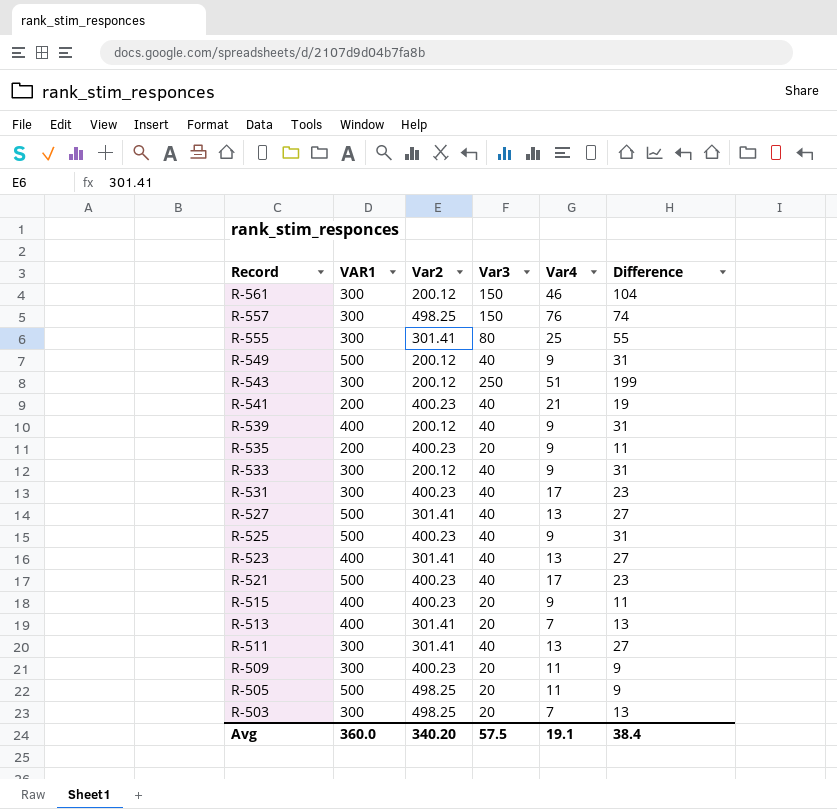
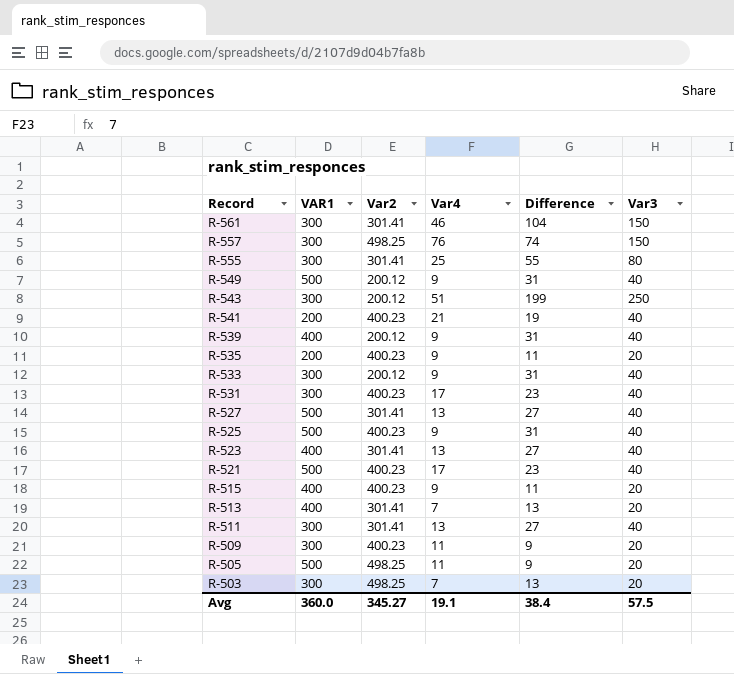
column Var3 | position: 4 -> 6
R-561 | Var2: 200.12 -> 301.41
Avg | Var2: 340.20 -> 345.27

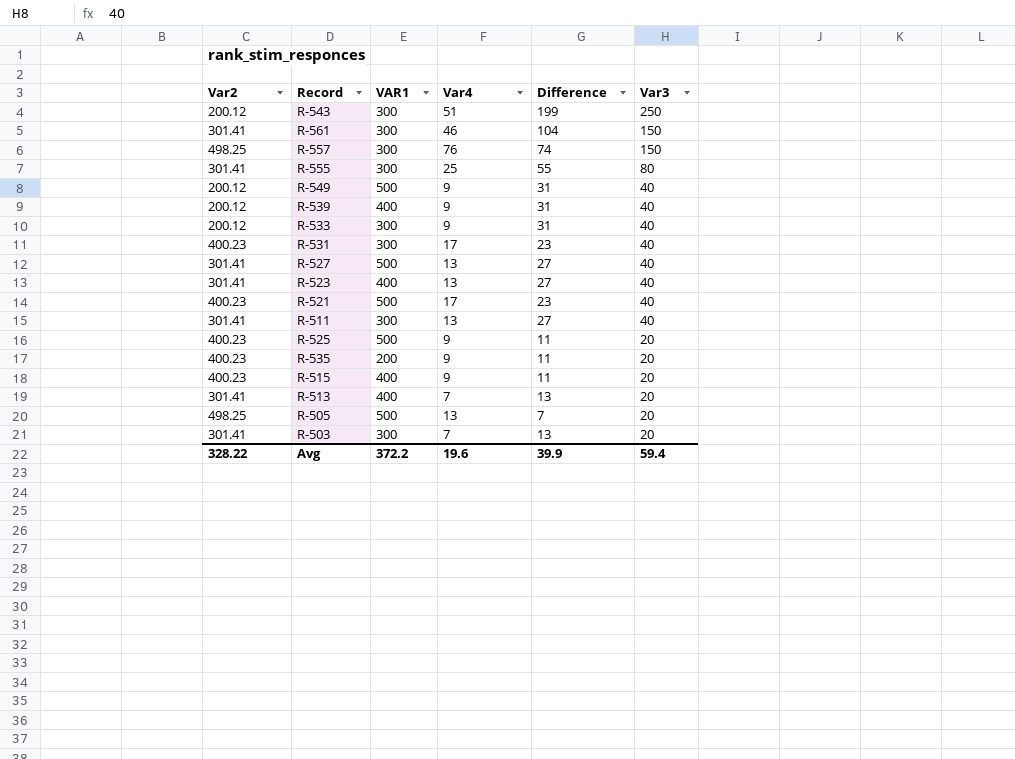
row order: Record descending -> Var3 descending
column Var2 | position: 3 -> 1
row R-541: 200 | 400.23 | 21 | 19 | 40 -> none
row R-509: 300 | 400.23 | 11 | 9 | 20 -> none
R-525 | Difference: 31 -> 11
R-525 | Var3: 40 -> 20
R-505 | Var4: 11 -> 13
R-505 | Difference: 9 -> 7
R-503 | Var2: 498.25 -> 301.41
Avg | Var2: 345.27 -> 328.22
Avg | VAR1: 360.0 -> 372.2
Avg | Var4: 19.1 -> 19.6
Avg | Difference: 38.4 -> 39.9
Avg | Var3: 57.5 -> 59.4

